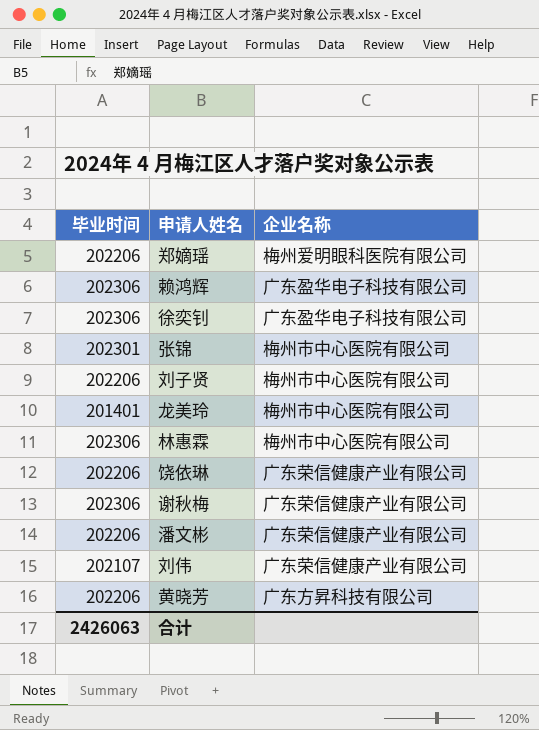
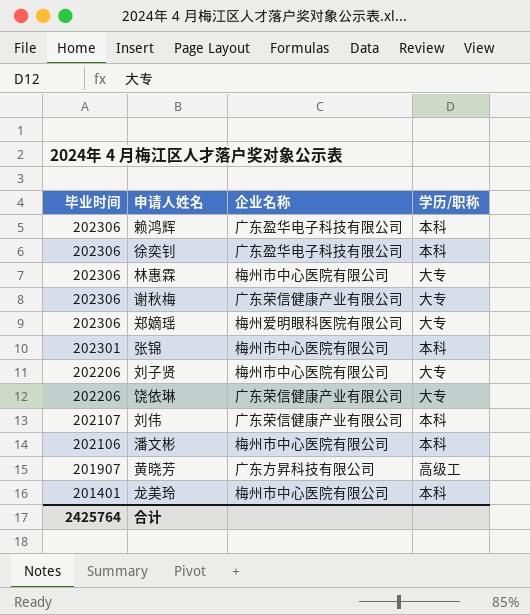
row order: none -> 毕业时间 descending
column 学历/职称 | position: none -> 4
郑嫡瑶 | 毕业时间: 202206 -> 202306
潘文彬 | 毕业时间: 202206 -> 202106
潘文彬 | 企业名称: 广东荣信健康产业有限公司 -> 梅州市中心医院有限公司
黄晓芳 | 毕业时间: 202206 -> 201907
合计 | 毕业时间: 2426063 -> 2425764

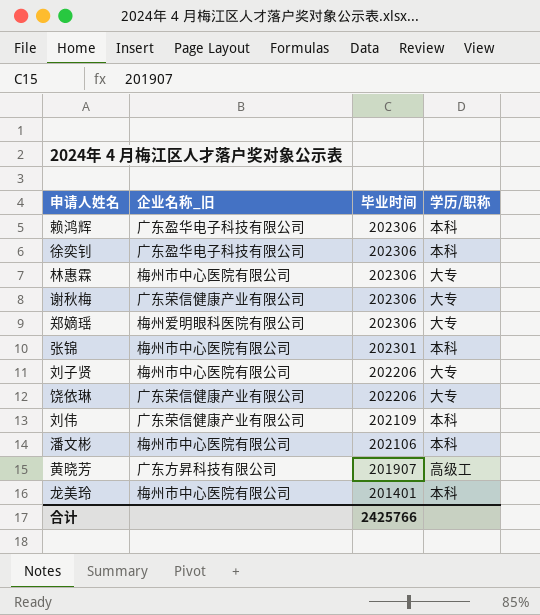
column name: 企业名称 -> 企业名称_旧
column 毕业时间 | position: 1 -> 3
刘伟 | 毕业时间: 202107 -> 202109
合计 | 毕业时间: 2425764 -> 2425766

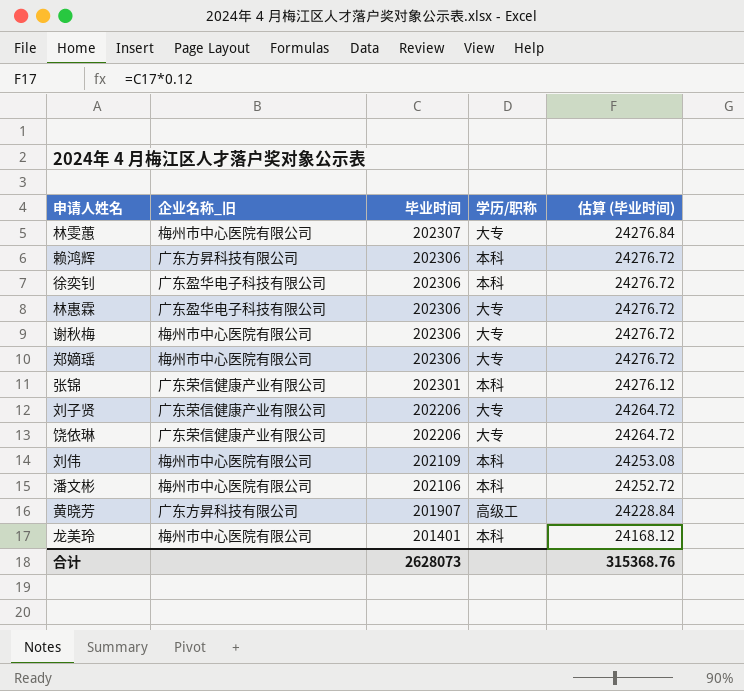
column 估算 (毕业时间) | formula: none -> [毕业时间] * 0.12
row 林雯蕙: none -> 梅州市中心医院有限公司 | 202307 | 大专 | 24276.84
赖鸿辉 | 企业名称_旧: 广东盈华电子科技有限公司 -> 广东方昇科技有限公司
林惠霖 | 企业名称_旧: 梅州市中心医院有限公司 -> 广东盈华电子科技有限公司
谢秋梅 | 企业名称_旧: 广东荣信健康产业有限公司 -> 梅州市中心医院有限公司
郑嫡瑶 | 企业名称_旧: 梅州爱明眼科医院有限公司 -> 梅州市中心医院有限公司
张锦 | 企业名称_旧: 梅州市中心医院有限公司 -> 广东荣信健康产业有限公司
刘子贤 | 企业名称_旧: 梅州市中心医院有限公司 -> 广东荣信健康产业有限公司
刘伟 | 企业名称_旧: 广东荣信健康产业有限公司 -> 梅州市中心医院有限公司
合计 | 毕业时间: 2425766 -> 2628073

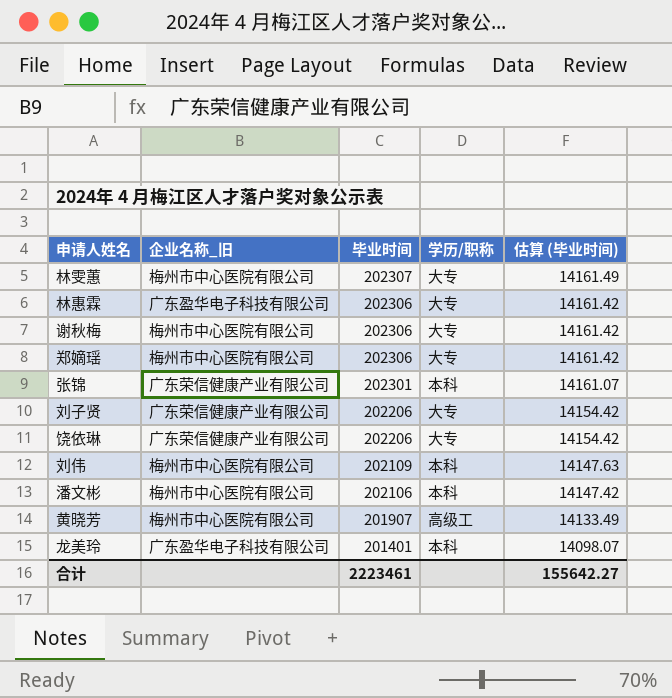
column 估算 (毕业时间) | formula: [毕业时间] * 0.12 -> [毕业时间] * 0.07
row 赖鸿辉: 广东方昇科技有限公司 | 202306 | 本科 | 24276.72 -> none
row 徐奕钊: 广东盈华电子科技有限公司 | 202306 | 本科 | 24276.72 -> none
黄晓芳 | 企业名称_旧: 广东方昇科技有限公司 -> 梅州市中心医院有限公司
龙美玲 | 企业名称_旧: 梅州市中心医院有限公司 -> 广东盈华电子科技有限公司
合计 | 毕业时间: 2628073 -> 2223461
合计 | 估算 (毕业时间): 315368.76 -> 155642.27

